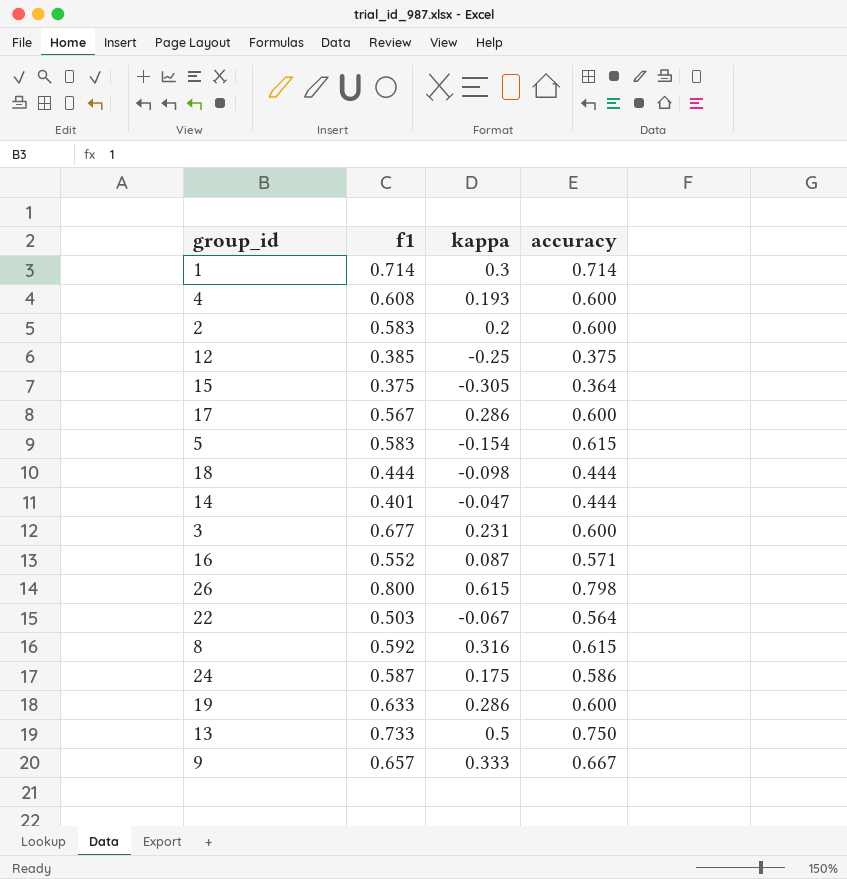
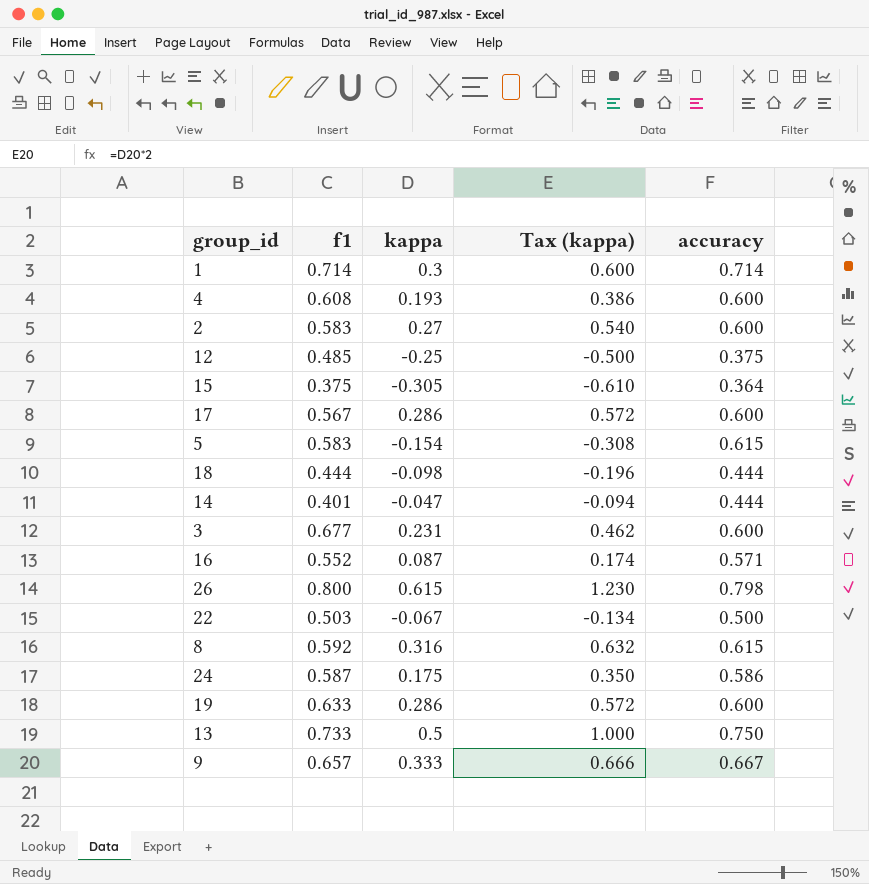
column Tax (kappa) | formula: none -> [kappa] * 2
2 | kappa: 0.2 -> 0.27
12 | f1: 0.385 -> 0.485
22 | accuracy: 0.564 -> 0.500

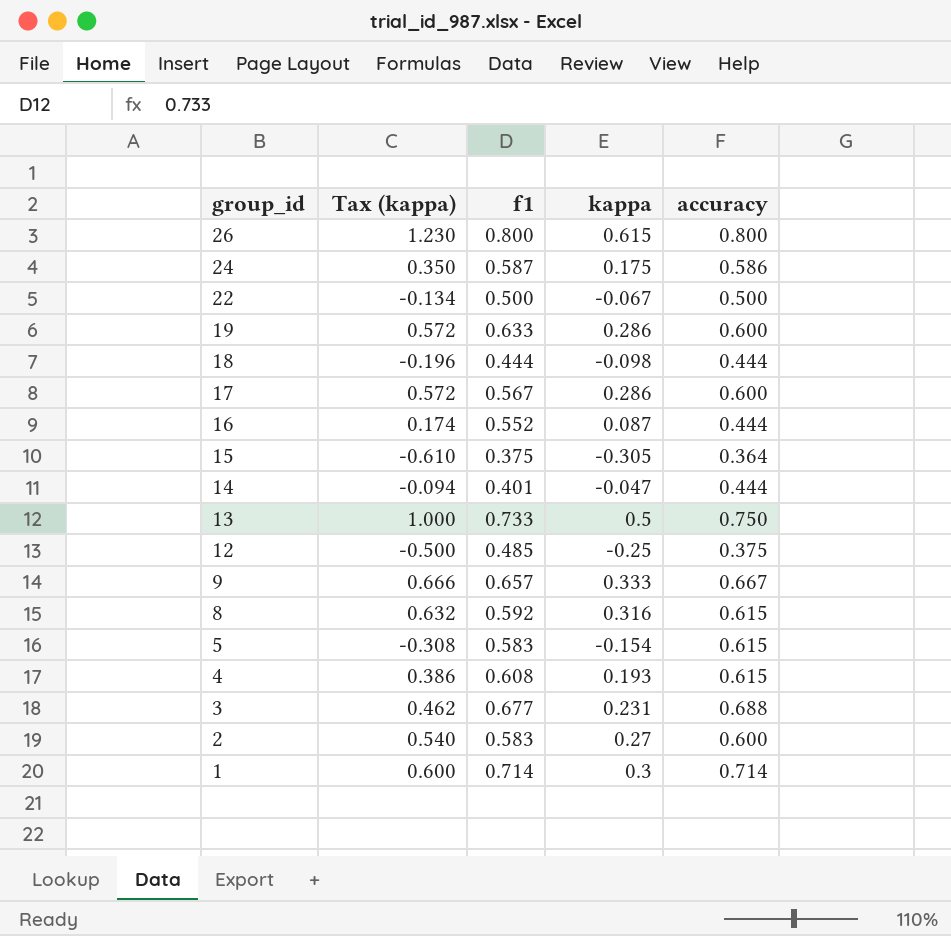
row order: none -> group_id descending
column Tax (kappa) | position: 4 -> 2
26 | accuracy: 0.798 -> 0.800
22 | f1: 0.503 -> 0.500
16 | accuracy: 0.571 -> 0.444
4 | accuracy: 0.600 -> 0.615
3 | accuracy: 0.600 -> 0.688

